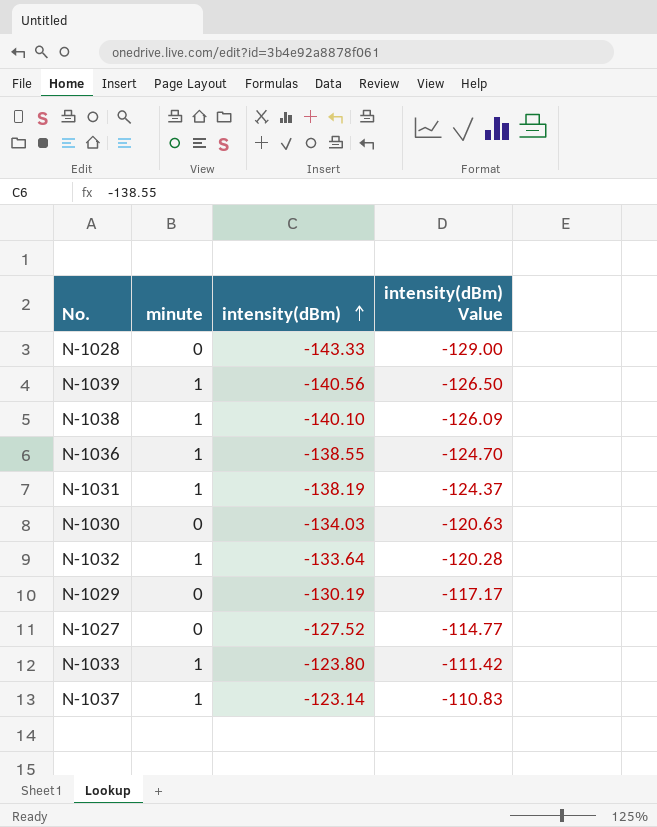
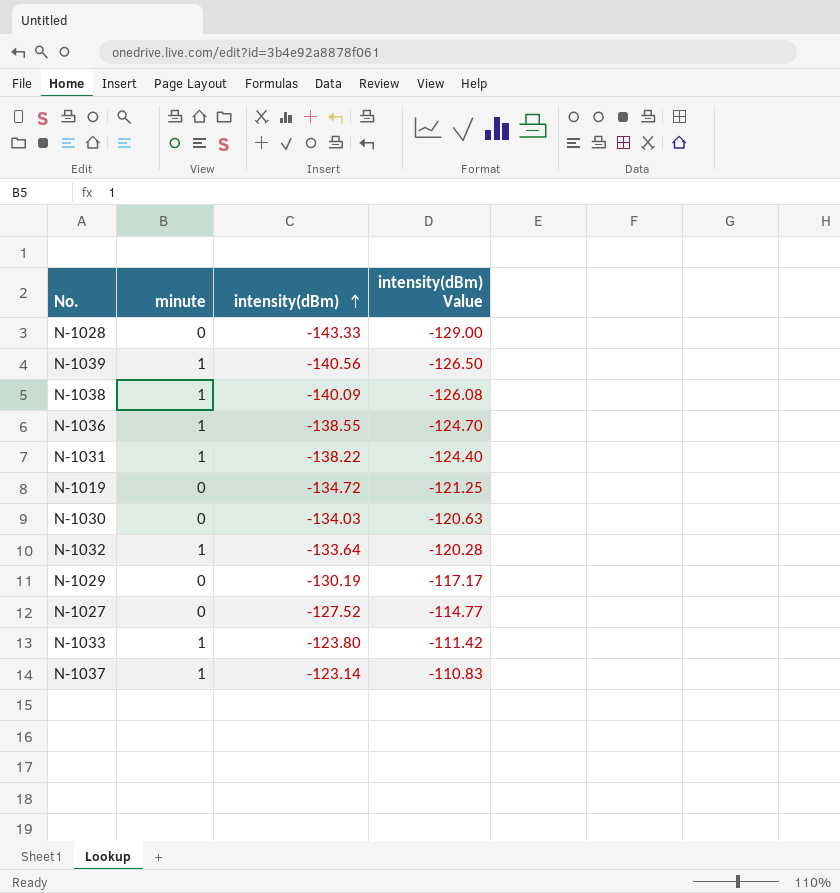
N-1038 | intensity(dBm): -140.10 -> -140.09
N-1038 | intensity(dBm) Value: -126.09 -> -126.08
N-1031 | intensity(dBm): -138.19 -> -138.22
N-1031 | intensity(dBm) Value: -124.37 -> -124.40
row N-1019: none -> 0 | -134.72 | -121.25

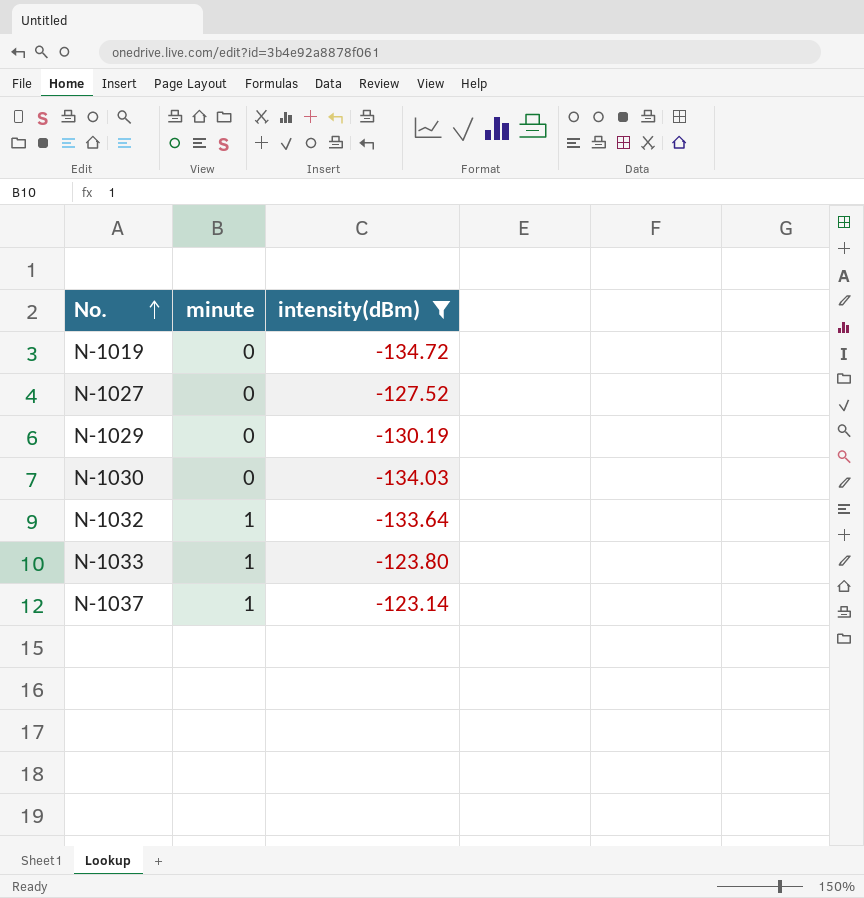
filter: none -> intensity(dBm) >= -134.72
row order: intensity(dBm) ascending -> No. ascending
column intensity(dBm) Value | formula: [intensity(dBm)] * 0.9 -> none

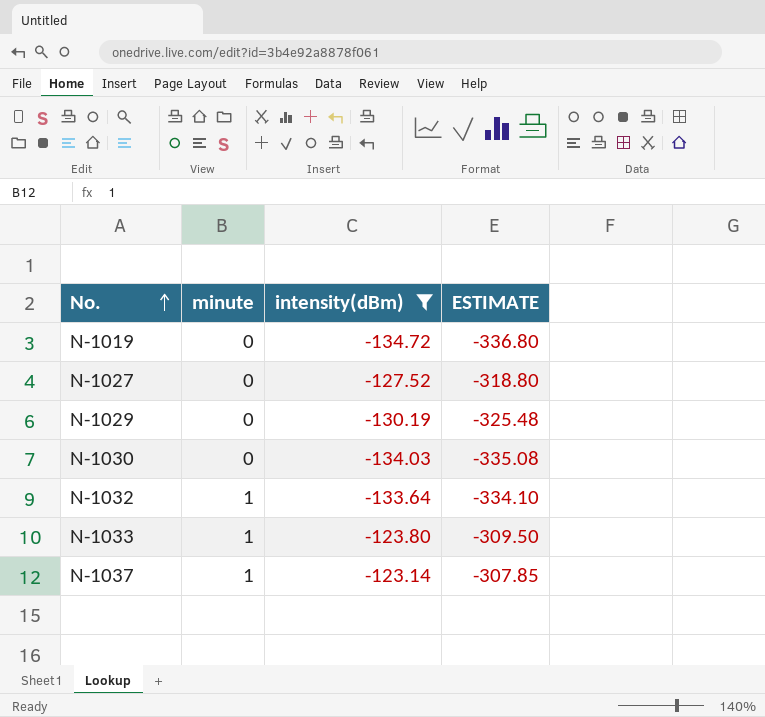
column ESTIMATE | formula: none -> [intensity(dBm)] * 2.5

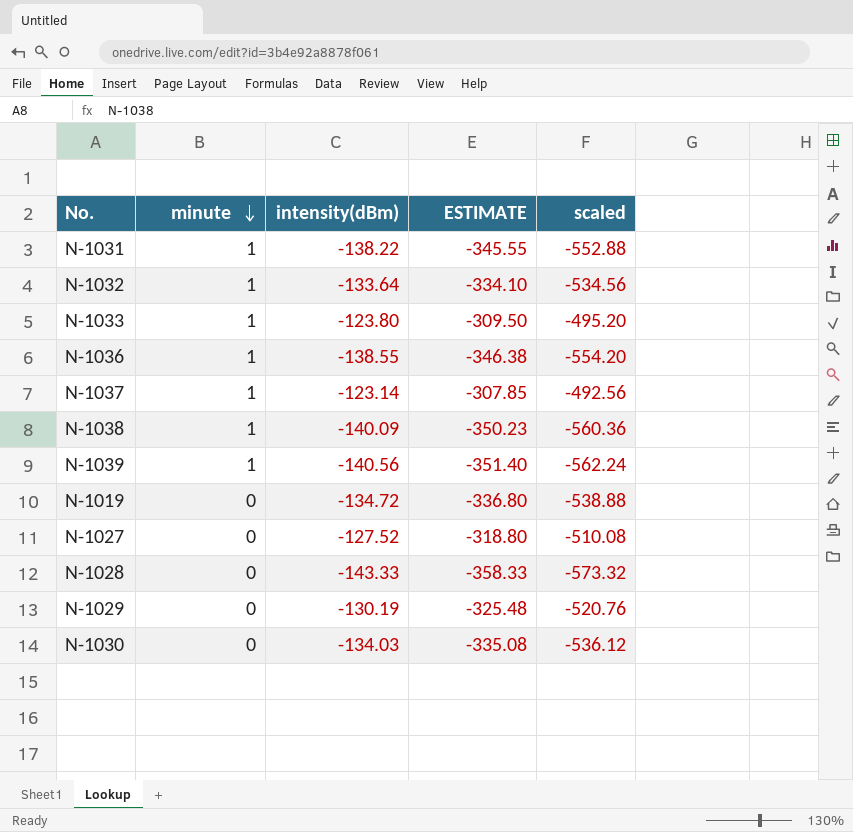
filter: intensity(dBm) >= -134.72 -> none
row order: No. ascending -> minute descending
column scaled | formula: none -> [intensity(dBm)] * 4

